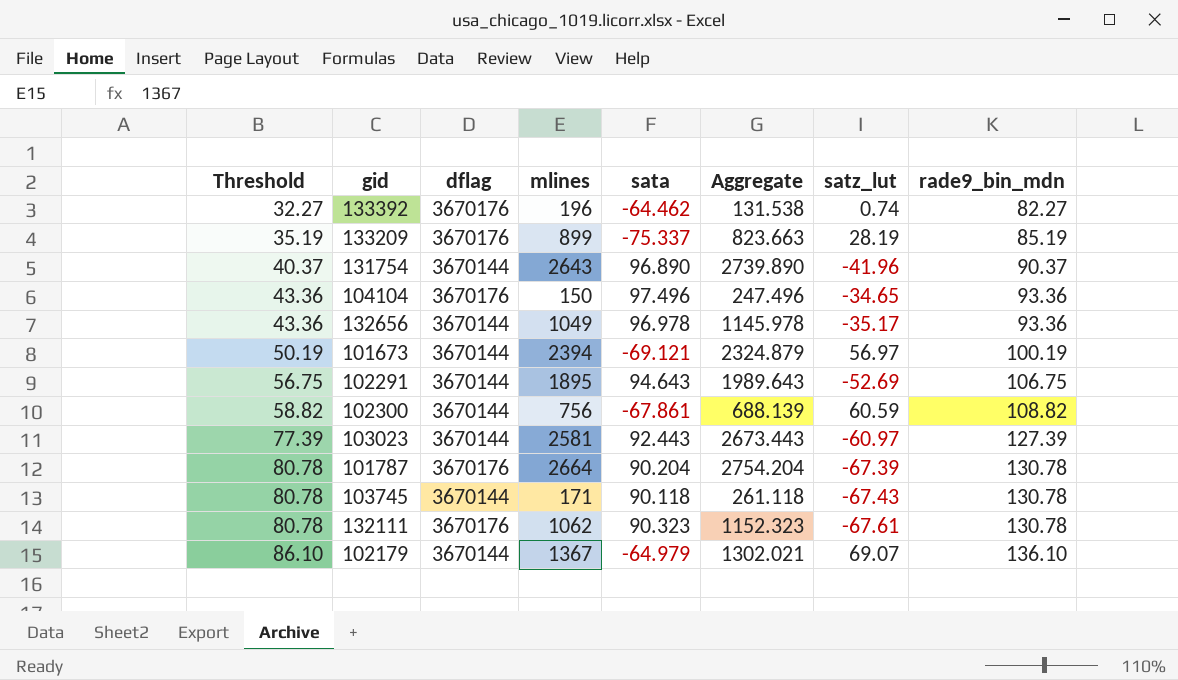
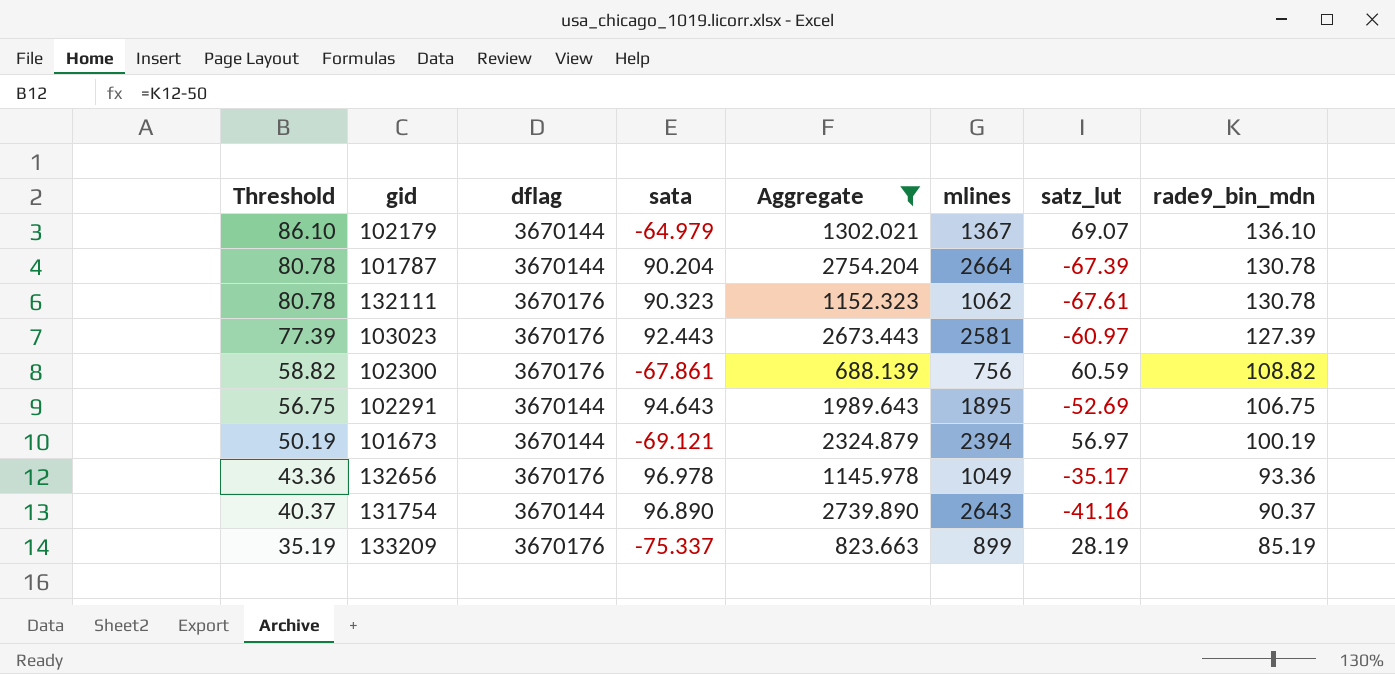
filter: none -> Aggregate >= 688.139
row order: Threshold ascending -> Threshold descending
column mlines | position: 4 -> 6
101787 | dflag: 3670176 -> 3670144
103023 | dflag: 3670144 -> 3670176
102300 | dflag: 3670144 -> 3670176
132656 | dflag: 3670144 -> 3670176
131754 | satz_lut: -41.96 -> -41.16

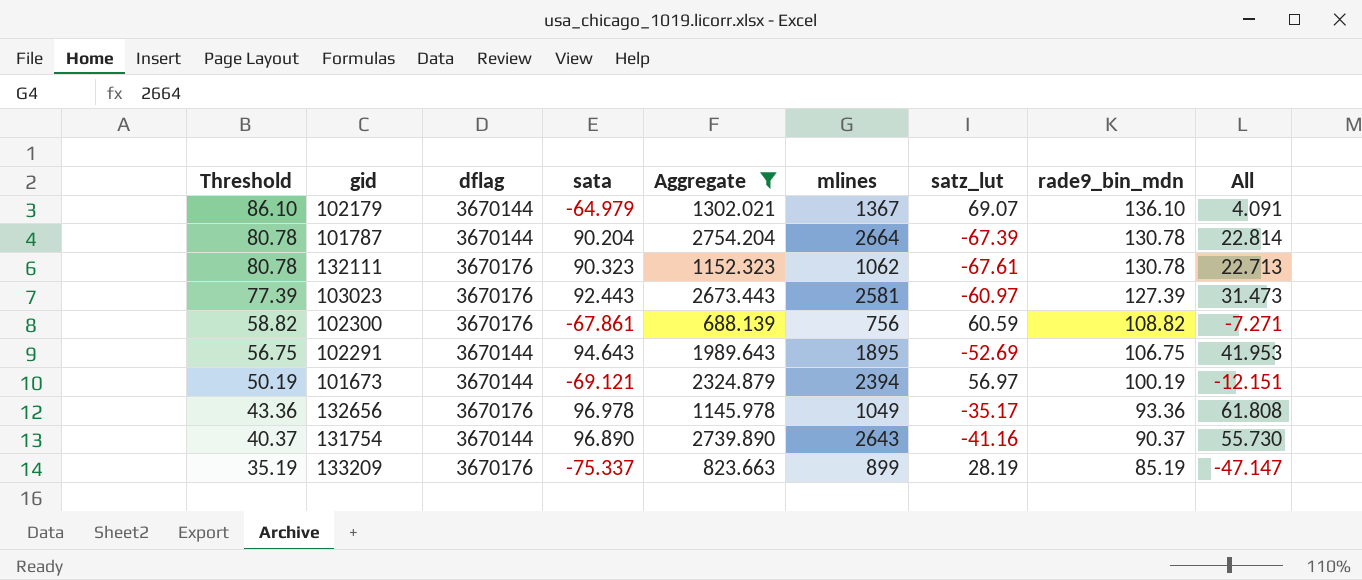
column All | formula: none -> [sata] + [satz_lut]

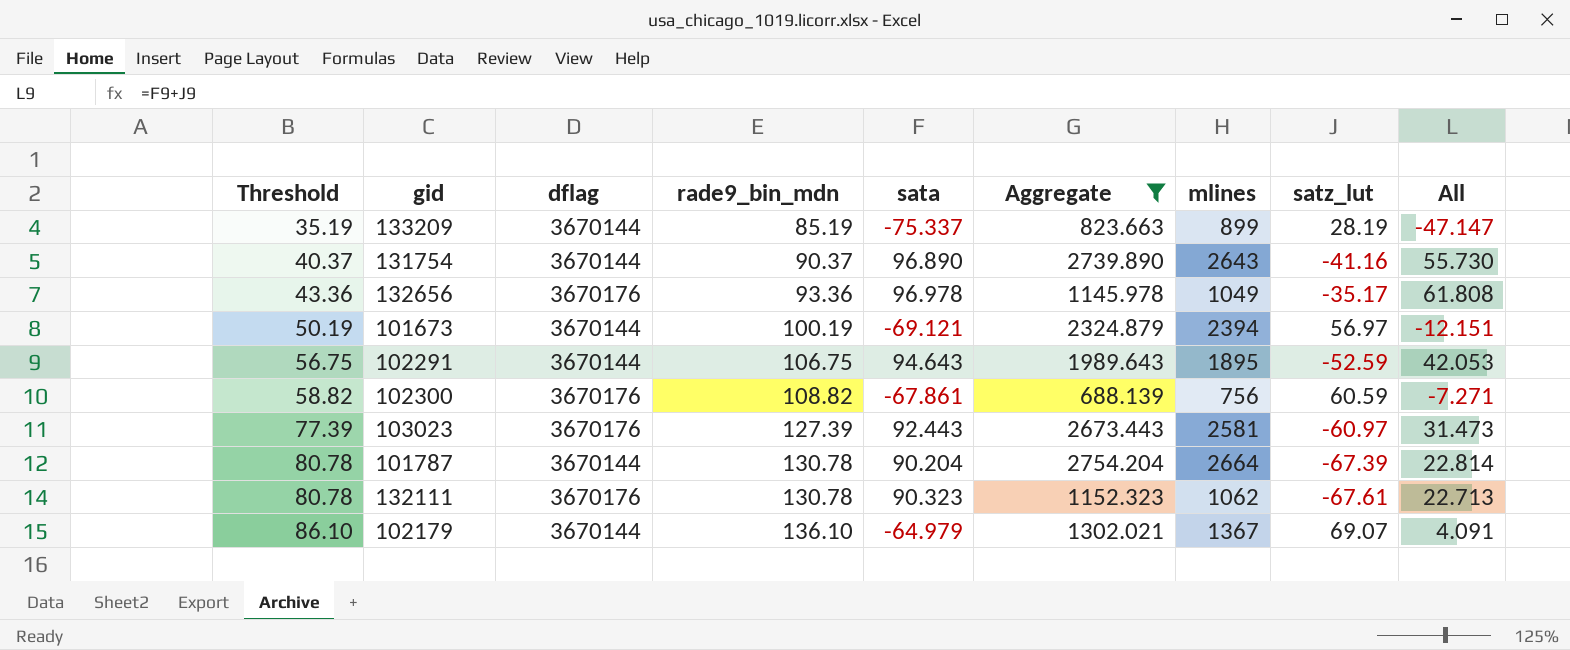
row order: Threshold descending -> Threshold ascending
column rade9_bin_mdn | position: 8 -> 4
133209 | dflag: 3670176 -> 3670144
102291 | satz_lut: -52.69 -> -52.59
102291 | All: 41.953 -> 42.053

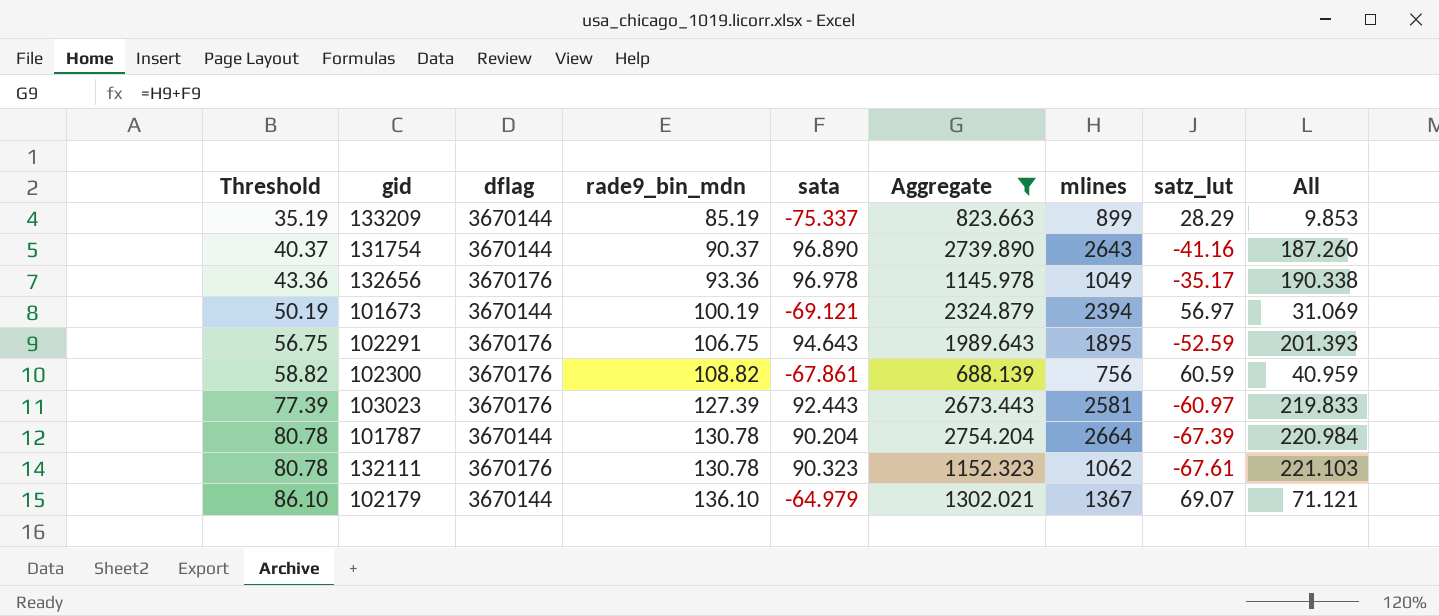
column All | formula: [sata] + [satz_lut] -> [rade9_bin_mdn] + [sata]
133209 | satz_lut: 28.19 -> 28.29
102291 | dflag: 3670144 -> 3670176

